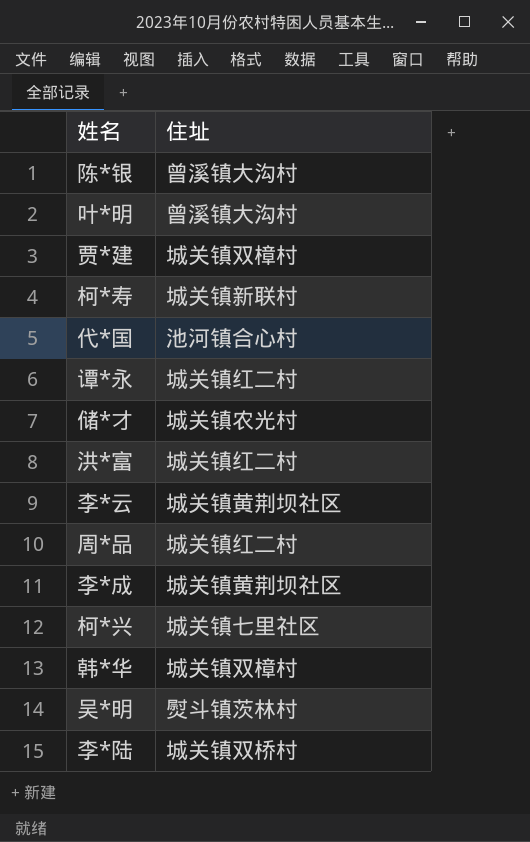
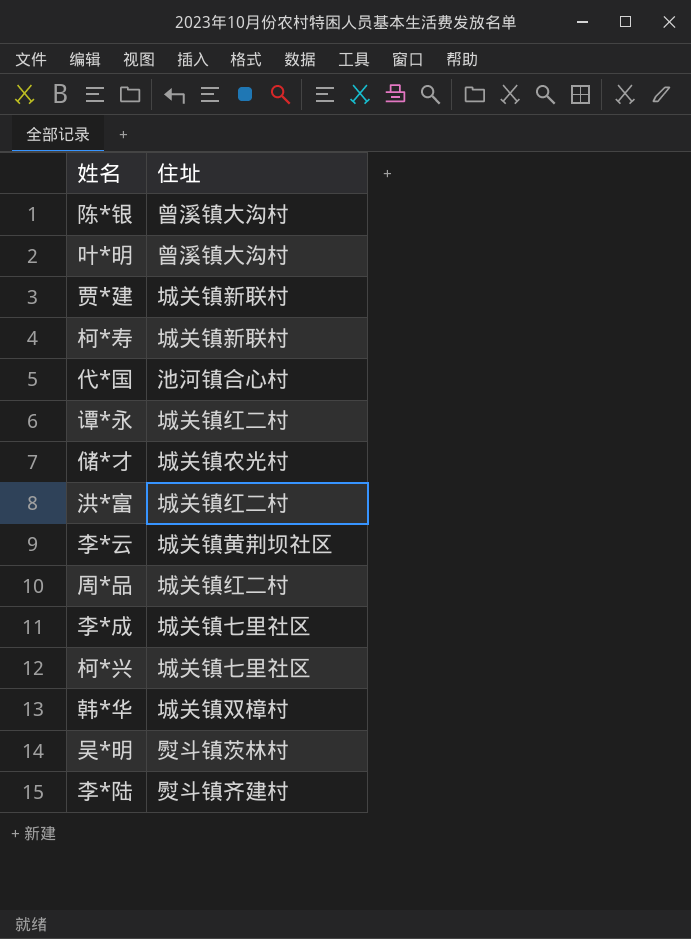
贾*建 | 住址: 城关镇双樟村 -> 城关镇新联村
李*成 | 住址: 城关镇黄荆坝社区 -> 城关镇七里社区
李*陆 | 住址: 城关镇双桥村 -> 熨斗镇齐建村

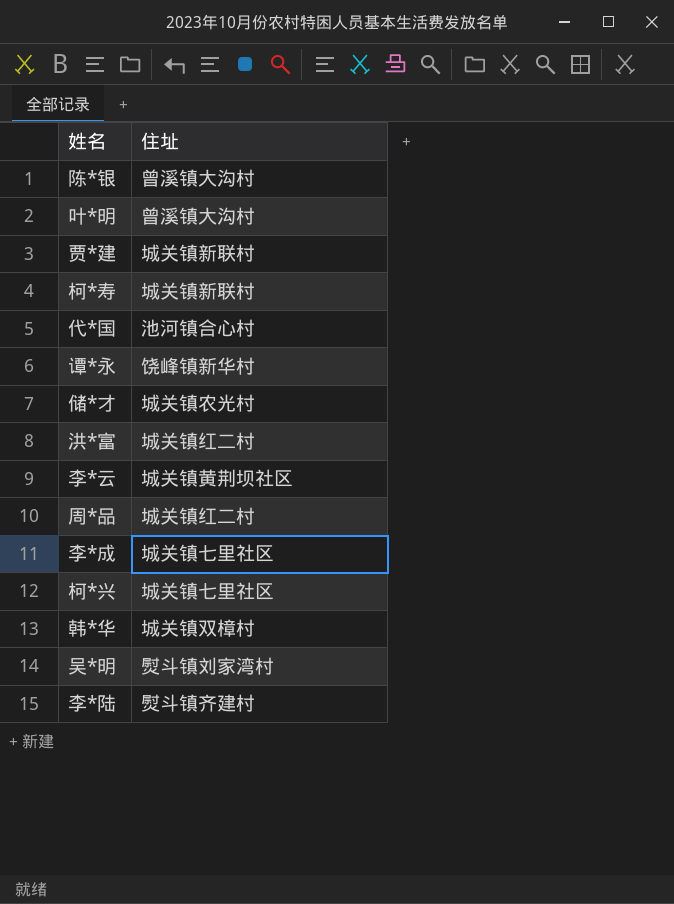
谭*永 | 住址: 城关镇红二村 -> 饶峰镇新华村
吴*明 | 住址: 熨斗镇茨林村 -> 熨斗镇刘家湾村

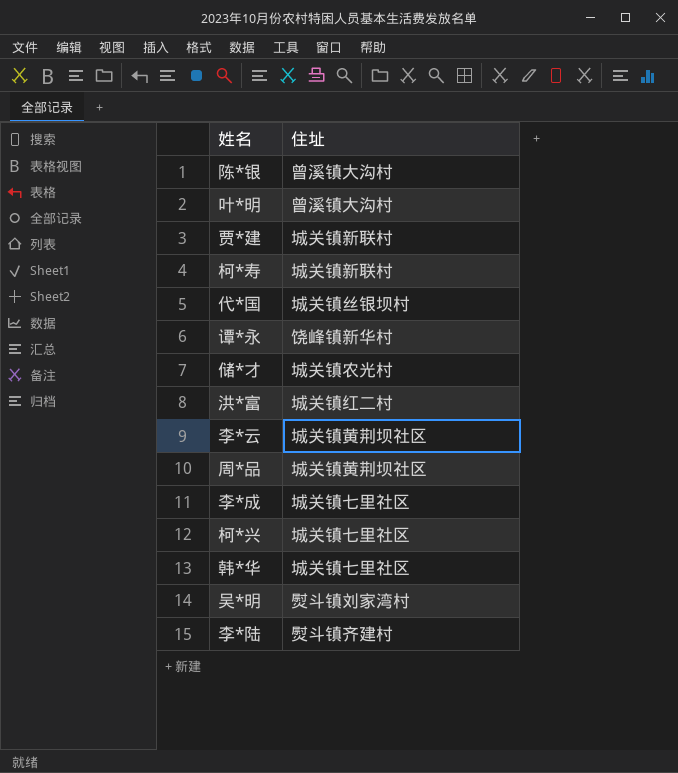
代*国 | 住址: 池河镇合心村 -> 城关镇丝银坝村
周*品 | 住址: 城关镇红二村 -> 城关镇黄荆坝社区
韩*华 | 住址: 城关镇双樟村 -> 城关镇七里社区

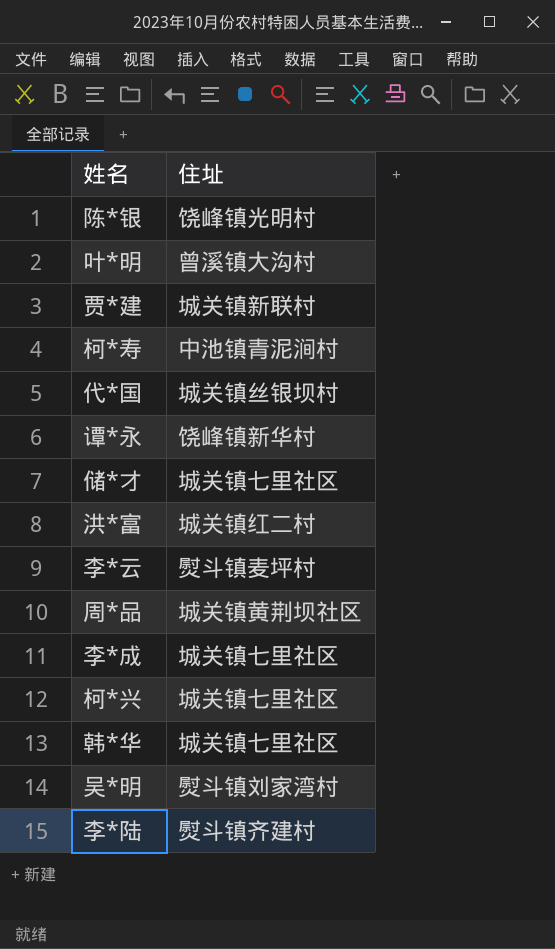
陈*银 | 住址: 曾溪镇大沟村 -> 饶峰镇光明村
柯*寿 | 住址: 城关镇新联村 -> 中池镇青泥涧村
储*才 | 住址: 城关镇农光村 -> 城关镇七里社区
李*云 | 住址: 城关镇黄荆坝社区 -> 熨斗镇麦坪村

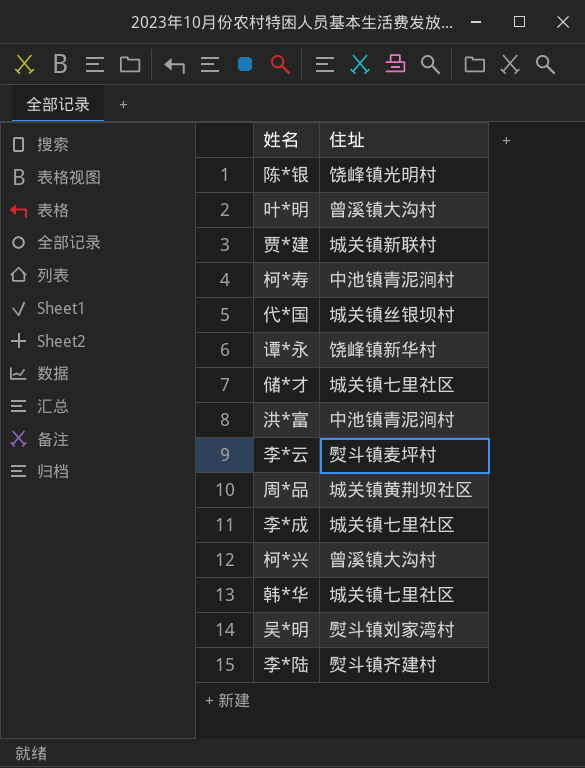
洪*富 | 住址: 城关镇红二村 -> 中池镇青泥涧村
柯*兴 | 住址: 城关镇七里社区 -> 曾溪镇大沟村

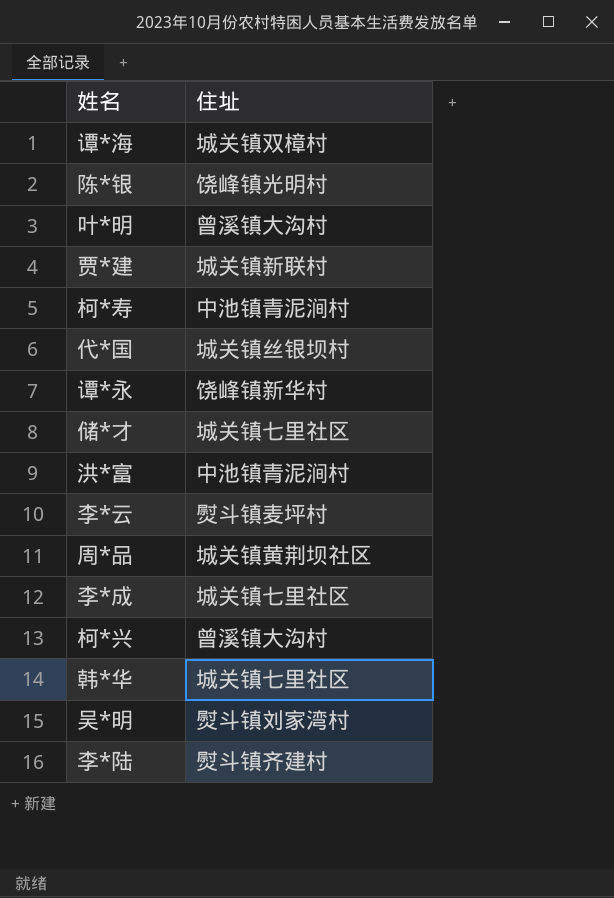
row 谭*海: none -> 城关镇双樟村

